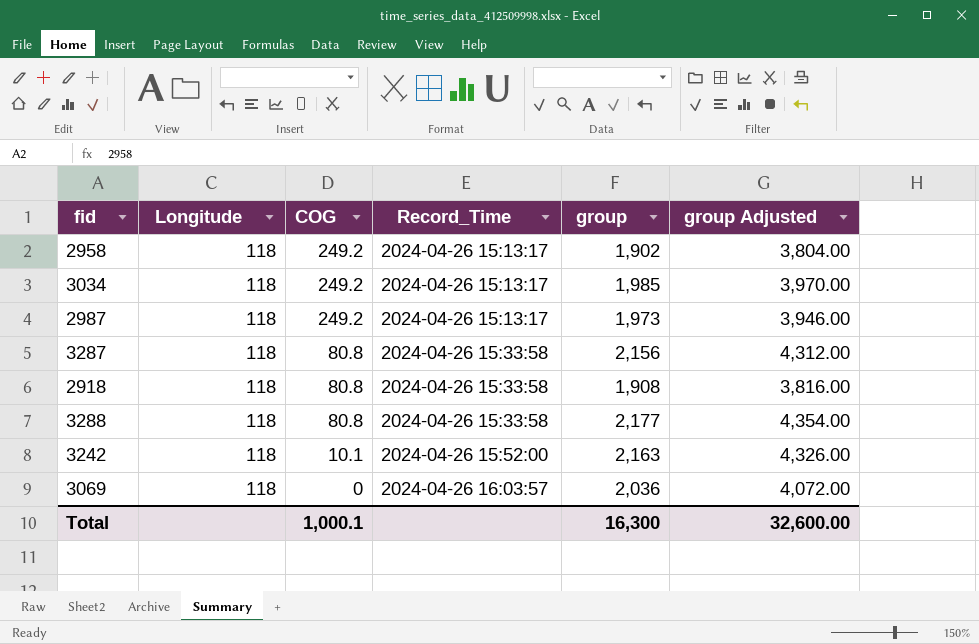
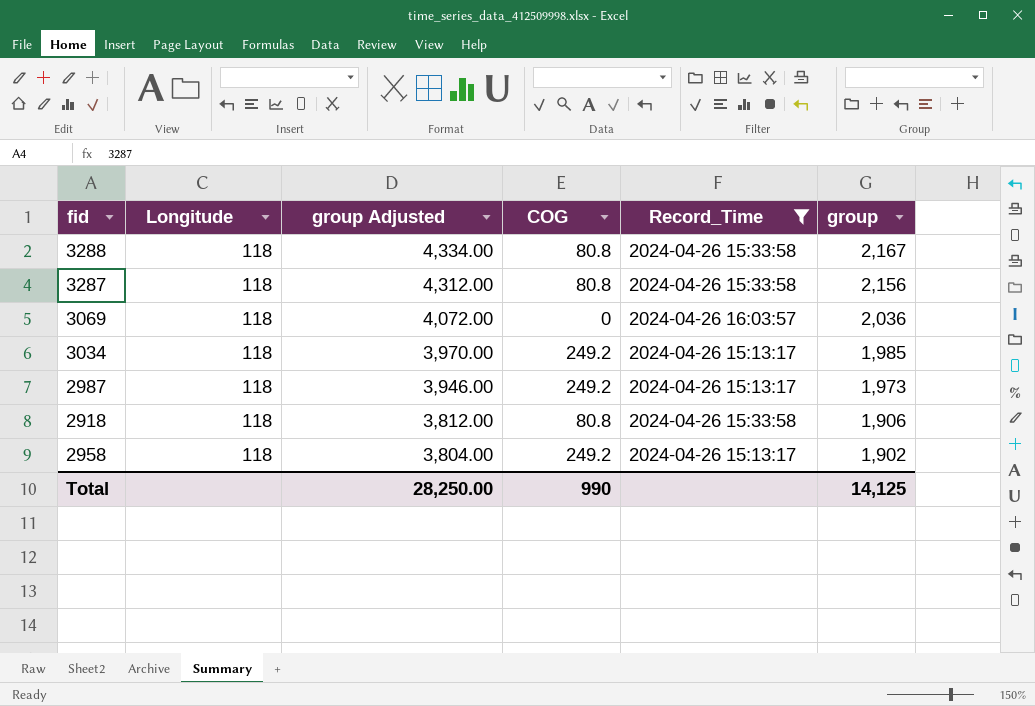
filter: none -> Record_Time != 2024-04-26 15:52:00
row order: COG descending -> group Adjusted descending
column group Adjusted | position: 6 -> 3
3288 | group Adjusted: 4,354.00 -> 4,334.00
3288 | group: 2,177 -> 2,167
2918 | group Adjusted: 3,816.00 -> 3,812.00
2918 | group: 1,908 -> 1,906
Total | group Adjusted: 32,600.00 -> 28,250.00
Total | COG: 1,000.1 -> 990
Total | group: 16,300 -> 14,125

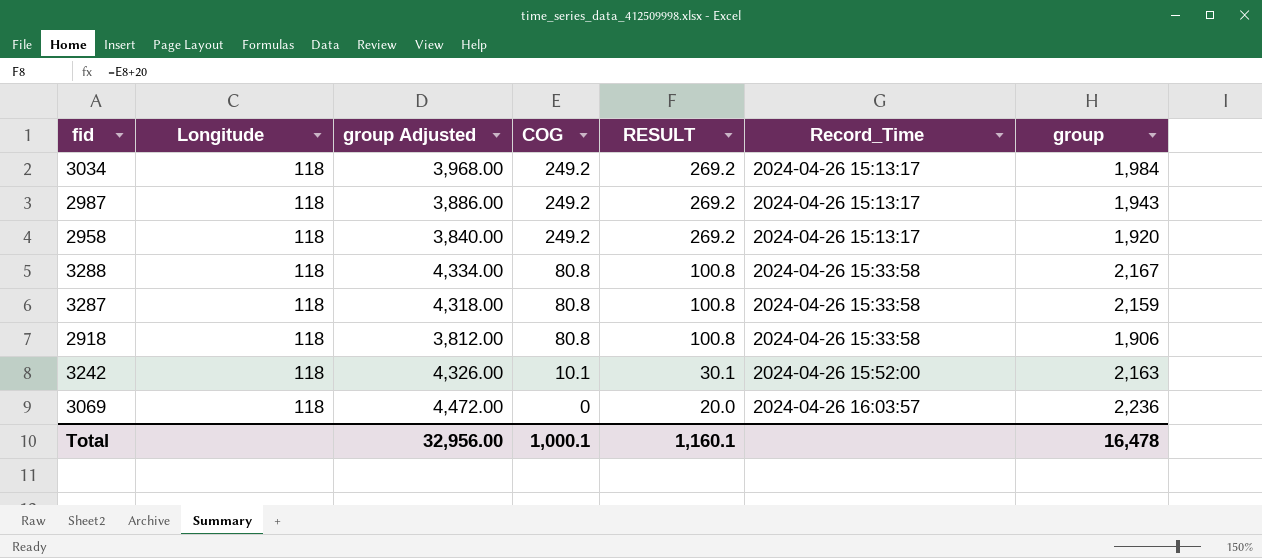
filter: Record_Time != 2024-04-26 15:52:00 -> none
row order: group Adjusted descending -> COG descending
column RESULT | formula: none -> [COG] + 20
3034 | group Adjusted: 3,970.00 -> 3,968.00
3034 | group: 1,985 -> 1,984
2987 | group Adjusted: 3,946.00 -> 3,886.00
2987 | group: 1,973 -> 1,943
2958 | group Adjusted: 3,804.00 -> 3,840.00
2958 | group: 1,902 -> 1,920
3287 | group Adjusted: 4,312.00 -> 4,318.00
3287 | group: 2,156 -> 2,159
3069 | group Adjusted: 4,072.00 -> 4,472.00
3069 | group: 2,036 -> 2,236
Total | group Adjusted: 28,250.00 -> 32,956.00
Total | COG: 990 -> 1,000.1
Total | group: 14,125 -> 16,478

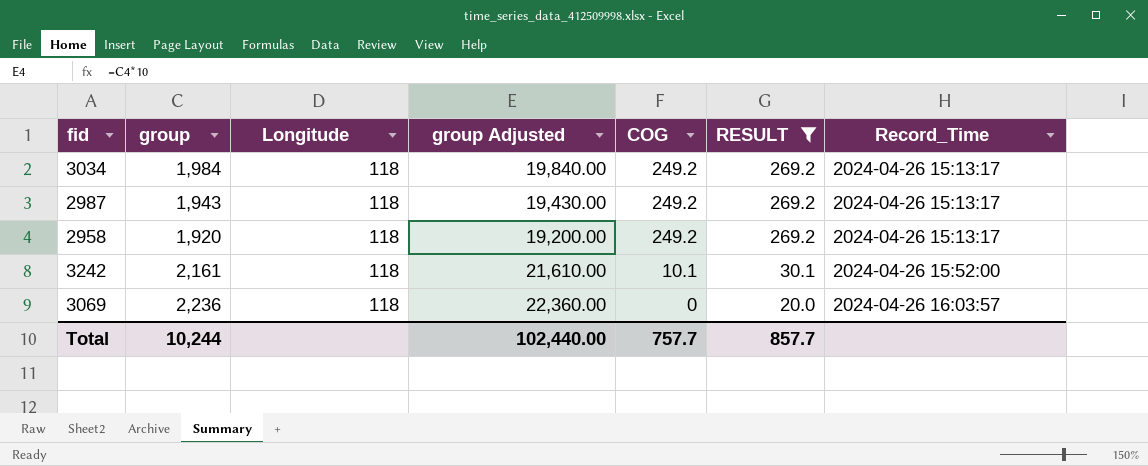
filter: none -> RESULT != 100.8
column group | position: 7 -> 2
column group Adjusted | formula: [group] * 2 -> [group] * 10
3242 | group: 2,163 -> 2,161
Total | group: 16,478 -> 10,244
Total | group Adjusted: 32,956.00 -> 102,440.00
Total | COG: 1,000.1 -> 757.7
Total | RESULT: 1,160.1 -> 857.7

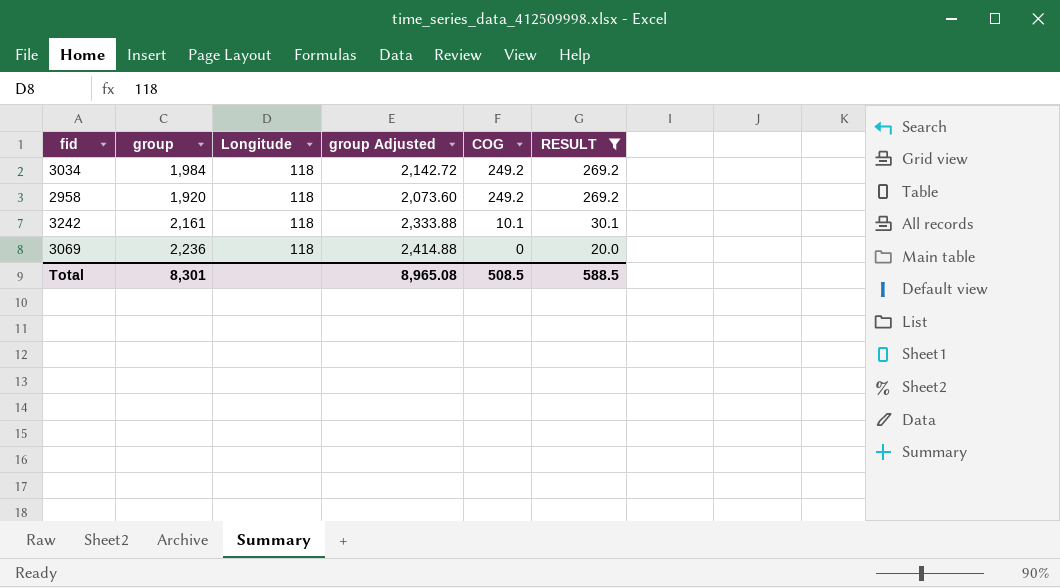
column Record_Time | position: 7 -> none
column group Adjusted | formula: [group] * 10 -> [group] * 1.08
row 2987: 1,943 | 118 | 19,430.00 | 249.2 | 269.2 | 2024-04-26 15:13:17 -> none
Total | group: 10,244 -> 8,301
Total | group Adjusted: 102,440.00 -> 8,965.08
Total | COG: 757.7 -> 508.5
Total | RESULT: 857.7 -> 588.5

